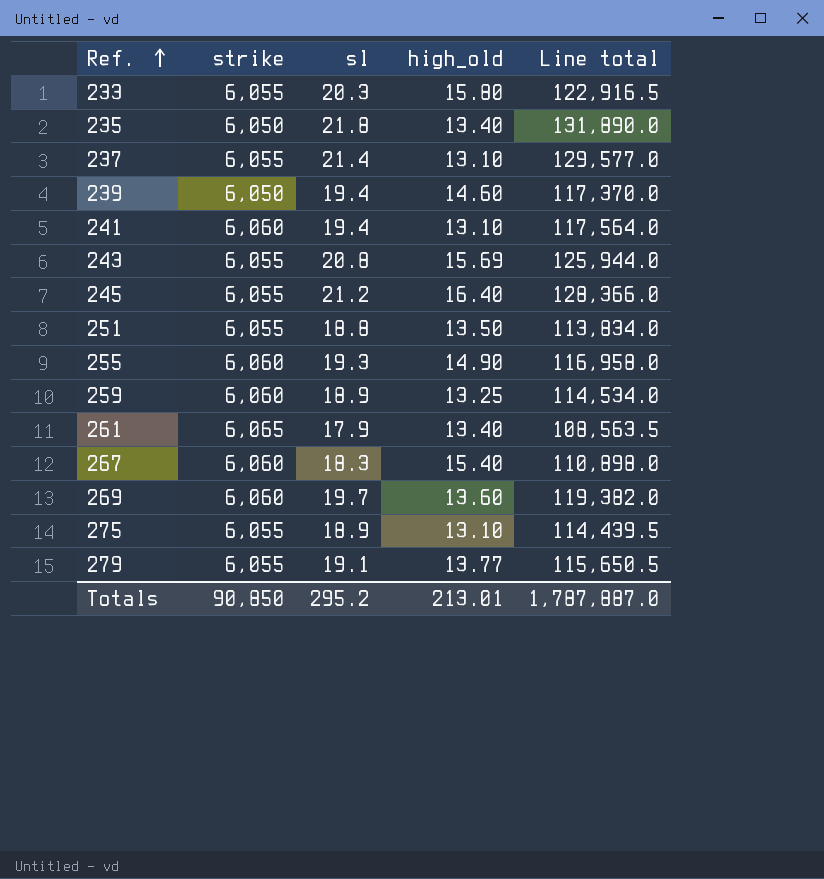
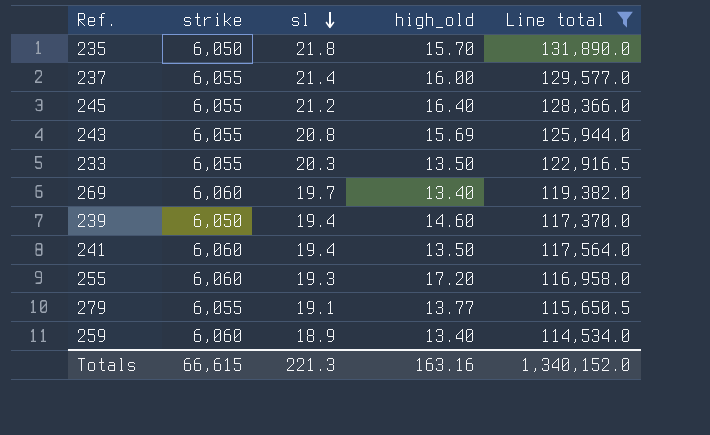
filter: none -> Line total >= 114,534.0
row order: Ref. ascending -> sl descending
235 | high_old: 13.40 -> 15.70
237 | high_old: 13.10 -> 16.00
233 | high_old: 15.80 -> 13.50
269 | high_old: 13.60 -> 13.40
241 | high_old: 13.10 -> 13.50
255 | high_old: 14.90 -> 17.20
259 | high_old: 13.25 -> 13.40
Totals | strike: 90,850 -> 66,615
Totals | sl: 295.2 -> 221.3
Totals | high_old: 213.01 -> 163.16
Totals | Line total: 1,787,887.0 -> 1,340,152.0

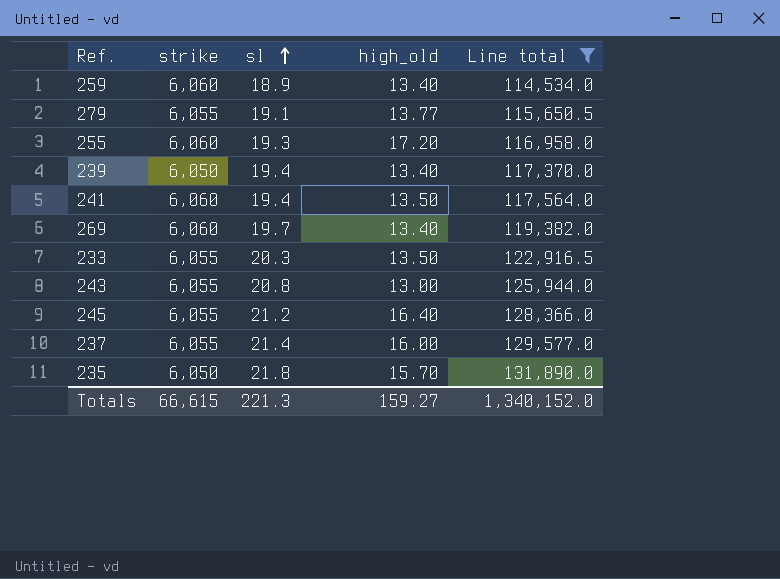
row order: sl descending -> sl ascending
239 | high_old: 14.60 -> 13.40
243 | high_old: 15.69 -> 13.00
Totals | high_old: 163.16 -> 159.27

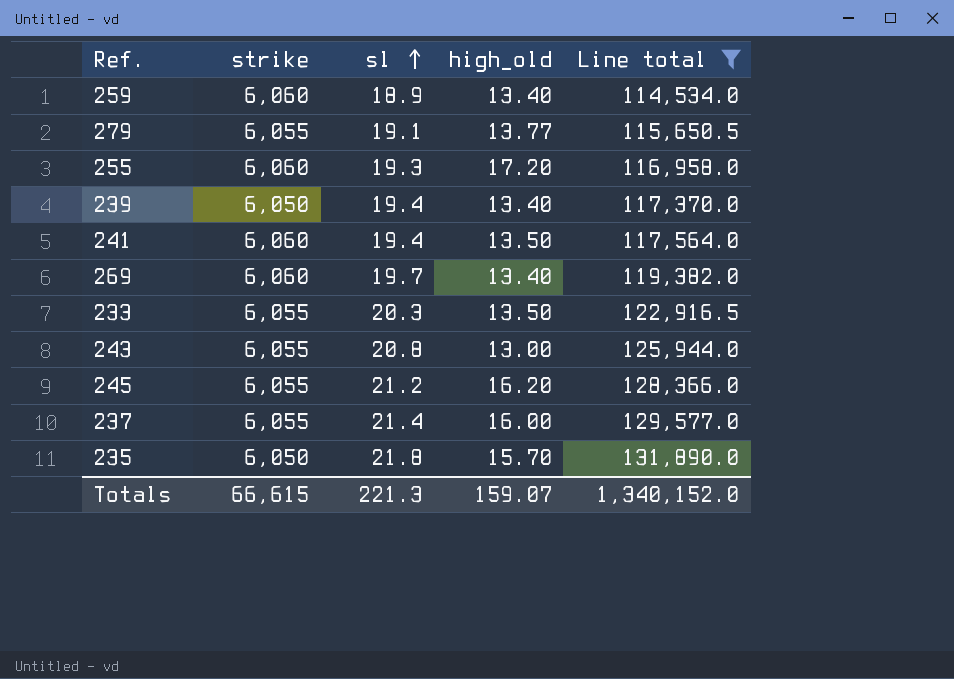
245 | high_old: 16.40 -> 16.20
Totals | high_old: 159.27 -> 159.07

